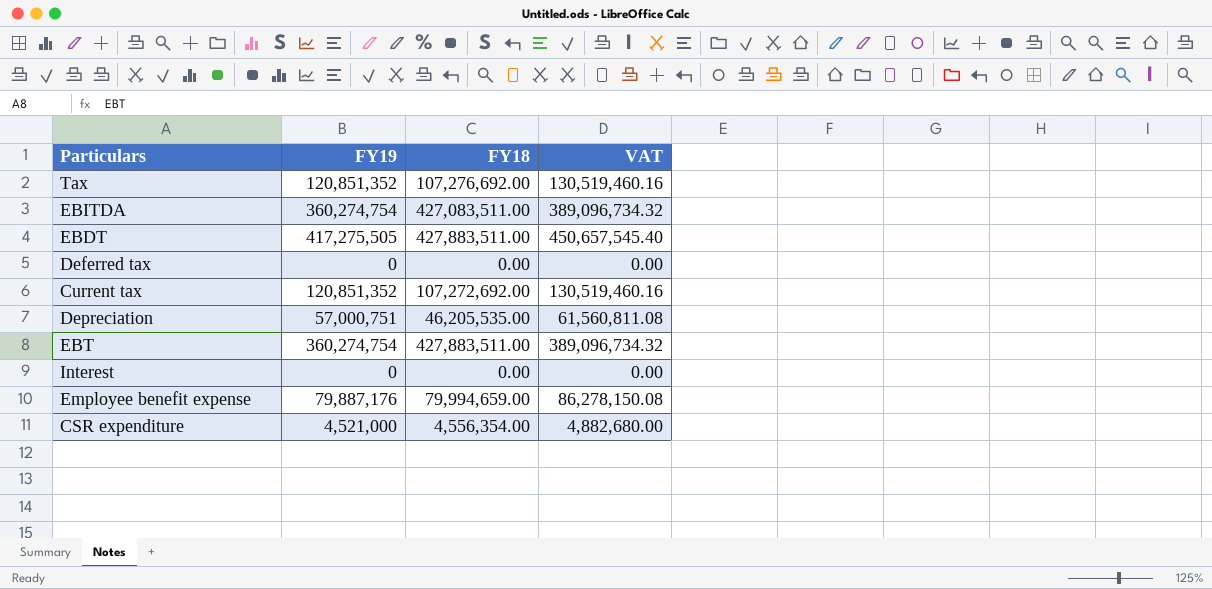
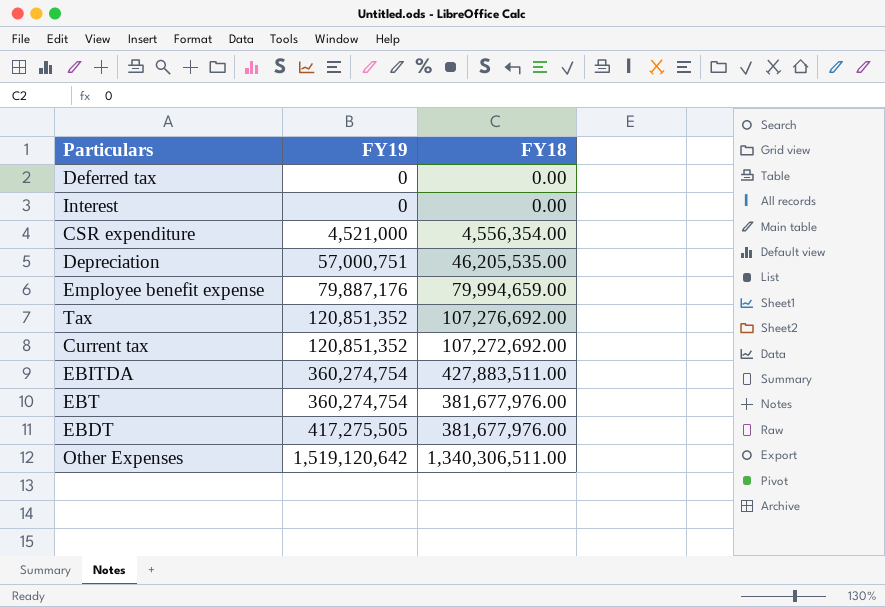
row order: none -> FY19 ascending
column VAT | formula: [FY19] * 1.08 -> none
EBITDA | FY18: 427,083,511.00 -> 427,883,511.00
EBT | FY18: 427,883,511.00 -> 381,677,976.00
EBDT | FY18: 427,883,511.00 -> 381,677,976.00
row Other Expenses: none -> 1,519,120,642 | 1,340,306,511.00

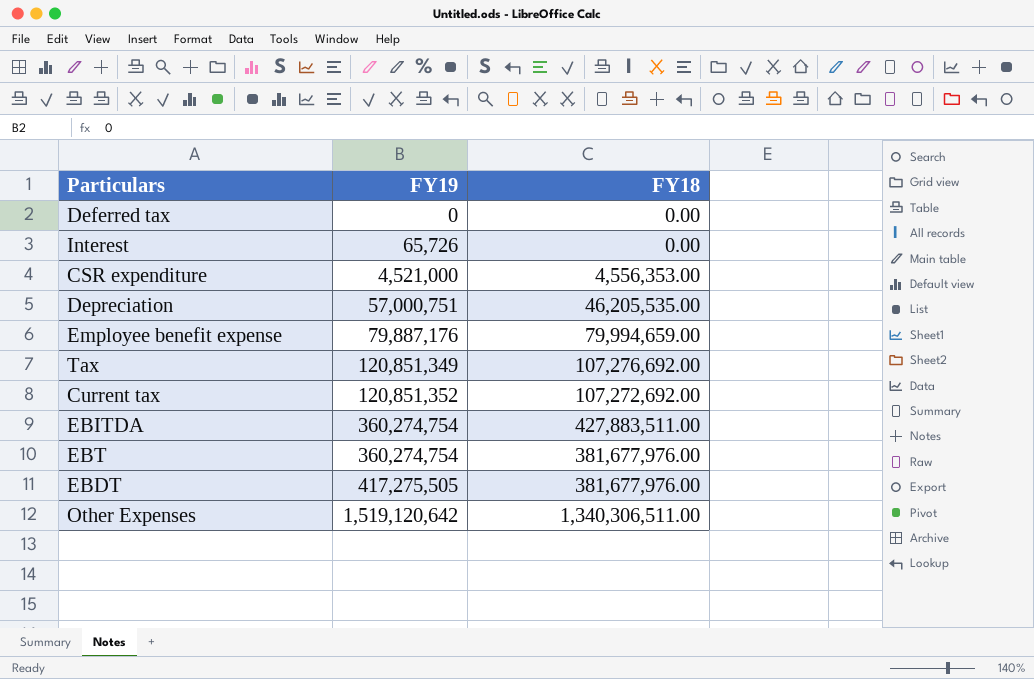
Interest | FY19: 0 -> 65,726
CSR expenditure | FY18: 4,556,354.00 -> 4,556,353.00
Tax | FY19: 120,851,352 -> 120,851,349

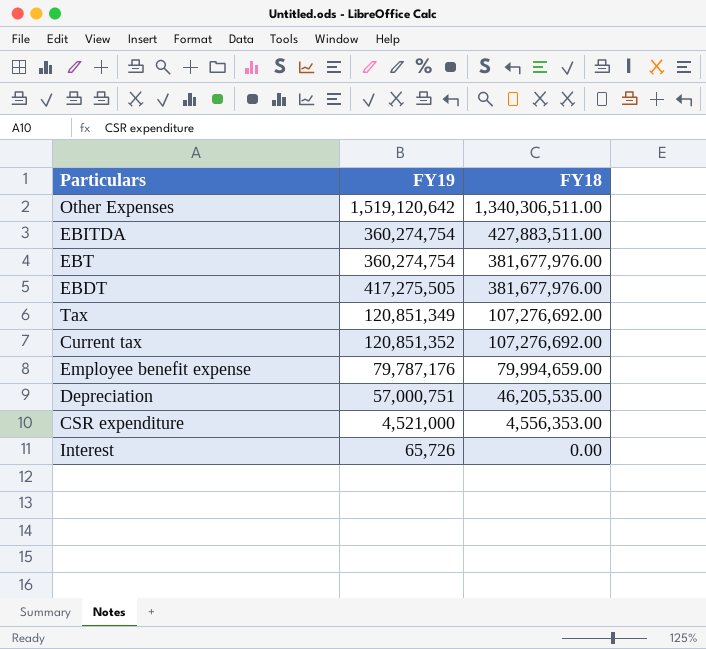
row order: FY19 ascending -> FY18 descending
row Deferred tax: 0 | 0.00 -> none
Current tax | FY18: 107,272,692.00 -> 107,276,692.00
Employee benefit expense | FY19: 79,887,176 -> 79,787,176

